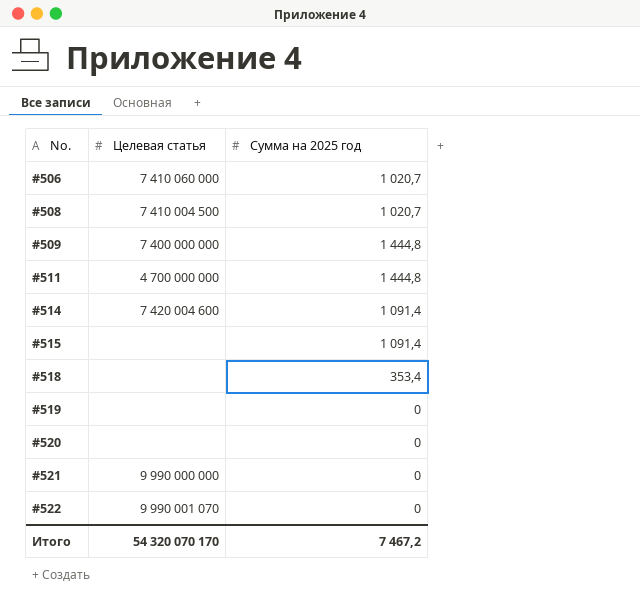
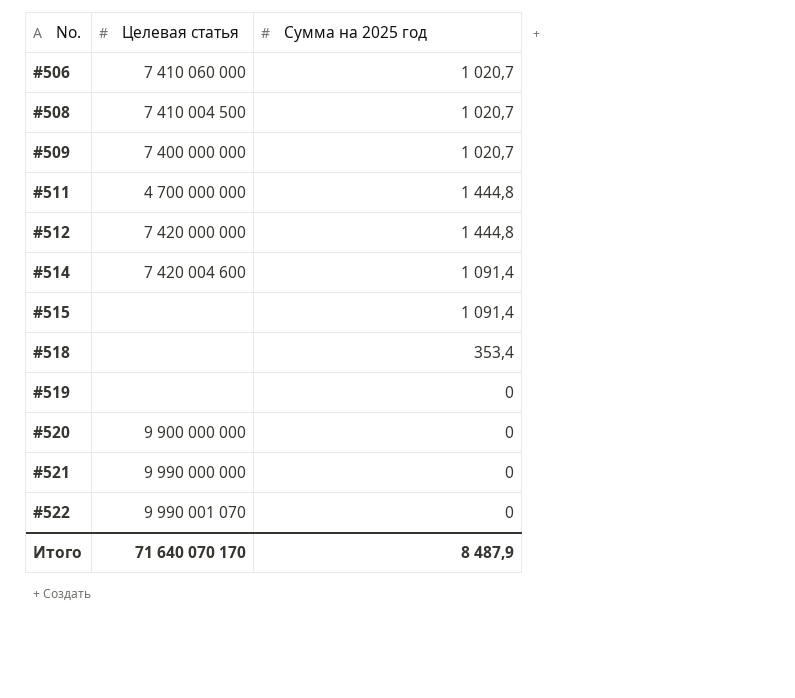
#509 | Сумма на 2025 год: 1 444,8 -> 1 020,7
row #512: none -> 7 420 000 000 | 1 444,8
#520 | Целевая статья: none -> 9 900 000 000
Итого | Целевая статья: 54 320 070 170 -> 71 640 070 170
Итого | Сумма на 2025 год: 7 467,2 -> 8 487,9

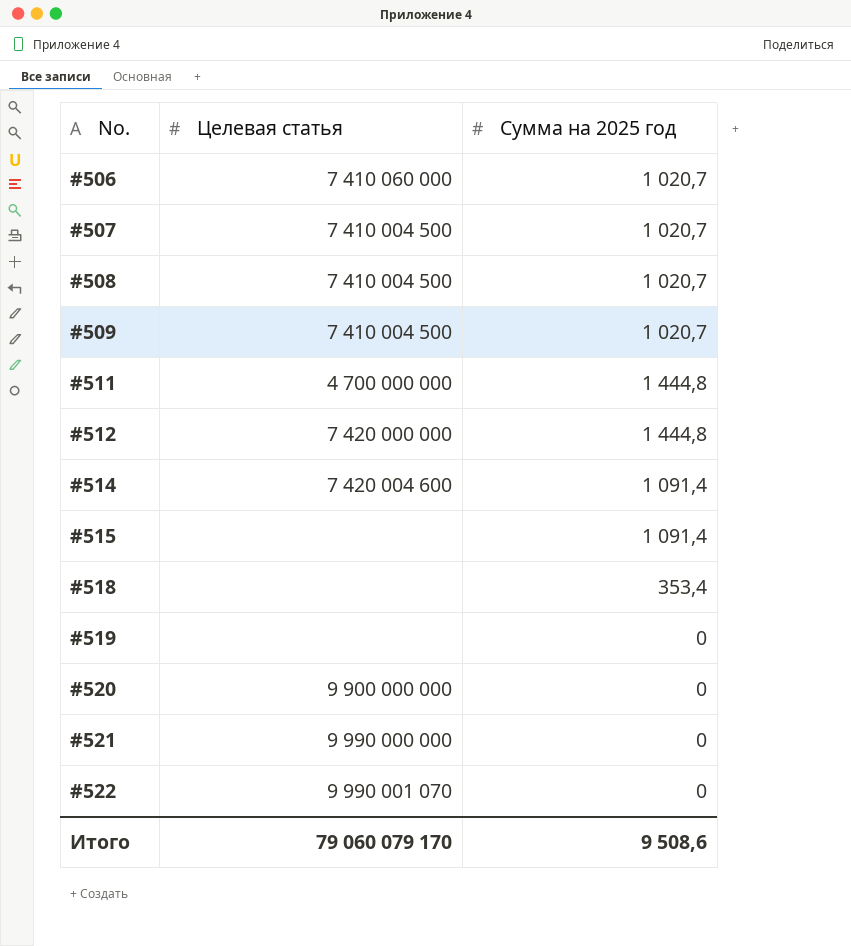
row #507: none -> 7 410 004 500 | 1 020,7
#509 | Целевая статья: 7 400 000 000 -> 7 410 004 500
Итого | Целевая статья: 71 640 070 170 -> 79 060 079 170
Итого | Сумма на 2025 год: 8 487,9 -> 9 508,6

